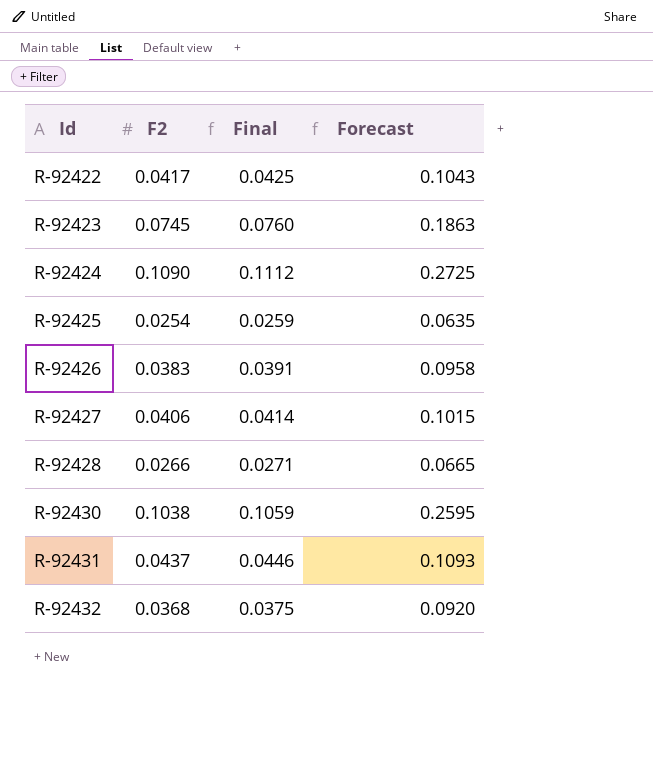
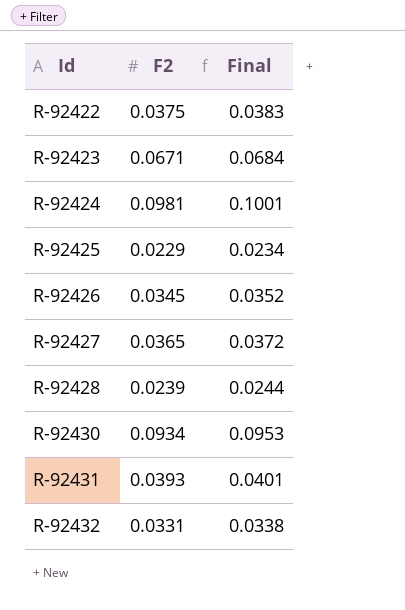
column Forecast | formula: [F2] * 2.5 -> none
R-92422 | F2: 0.0417 -> 0.0375
R-92422 | Final: 0.0425 -> 0.0383
R-92423 | F2: 0.0745 -> 0.0671
R-92423 | Final: 0.0760 -> 0.0684
R-92424 | F2: 0.1090 -> 0.0981
R-92424 | Final: 0.1112 -> 0.1001
R-92425 | F2: 0.0254 -> 0.0229
R-92425 | Final: 0.0259 -> 0.0234
R-92426 | F2: 0.0383 -> 0.0345
R-92426 | Final: 0.0391 -> 0.0352
R-92427 | F2: 0.0406 -> 0.0365
R-92427 | Final: 0.0414 -> 0.0372
R-92428 | F2: 0.0266 -> 0.0239
R-92428 | Final: 0.0271 -> 0.0244
R-92430 | F2: 0.1038 -> 0.0934
R-92430 | Final: 0.1059 -> 0.0953
R-92431 | F2: 0.0437 -> 0.0393
R-92431 | Final: 0.0446 -> 0.0401
R-92432 | F2: 0.0368 -> 0.0331
R-92432 | Final: 0.0375 -> 0.0338

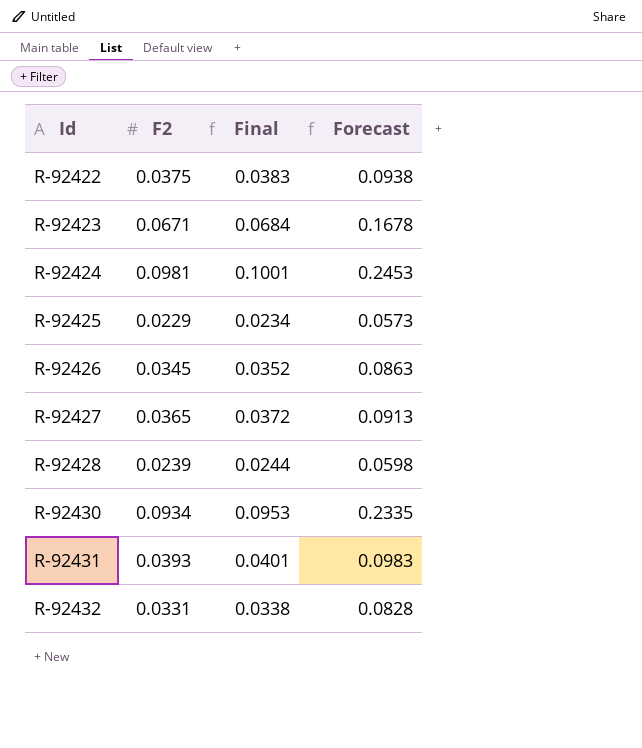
column Forecast | formula: none -> [F2] * 2.5

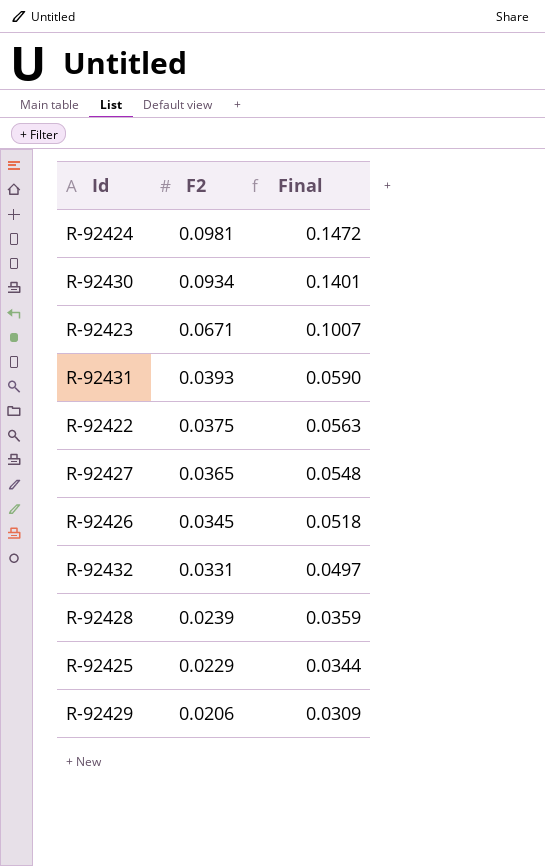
row order: Id ascending -> F2 descending
column Forecast | formula: [F2] * 2.5 -> none
column Final | formula: [F2] * 1.02 -> [F2] * 1.5
row R-92429: none -> 0.0206 | 0.0309

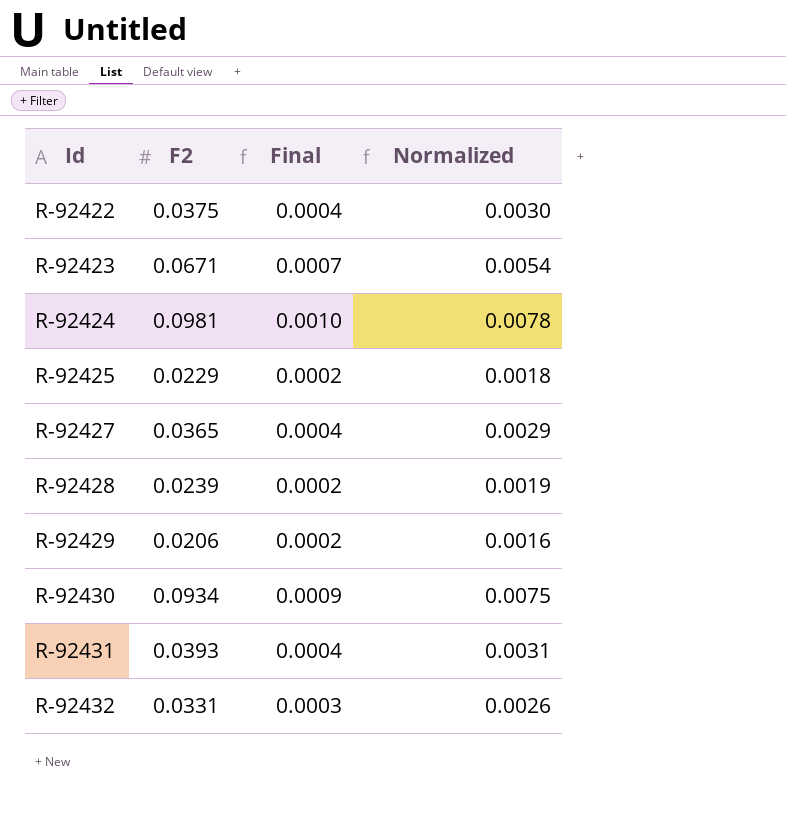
row order: F2 descending -> Id ascending
column Final | formula: [F2] * 1.5 -> [F2] * 0.01
column Normalized | formula: none -> [F2] * 0.08
row R-92426: 0.0345 | 0.0518 -> none

